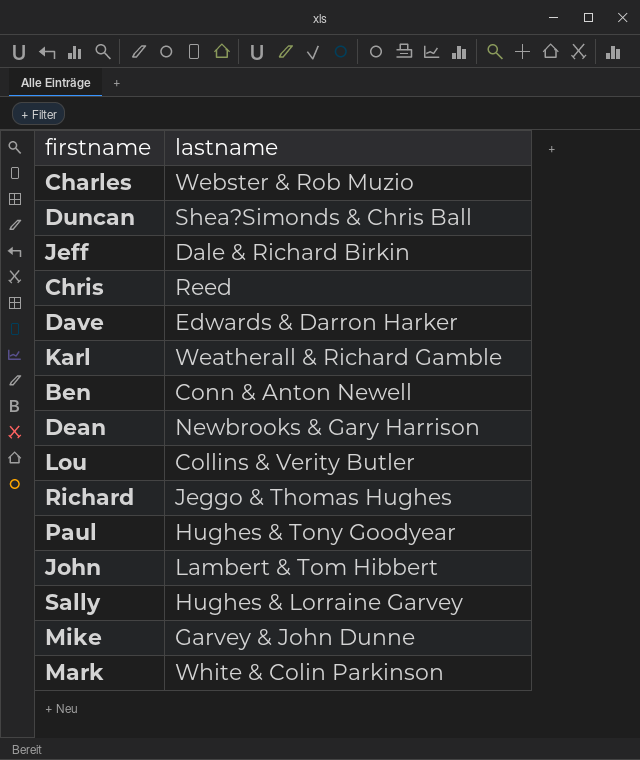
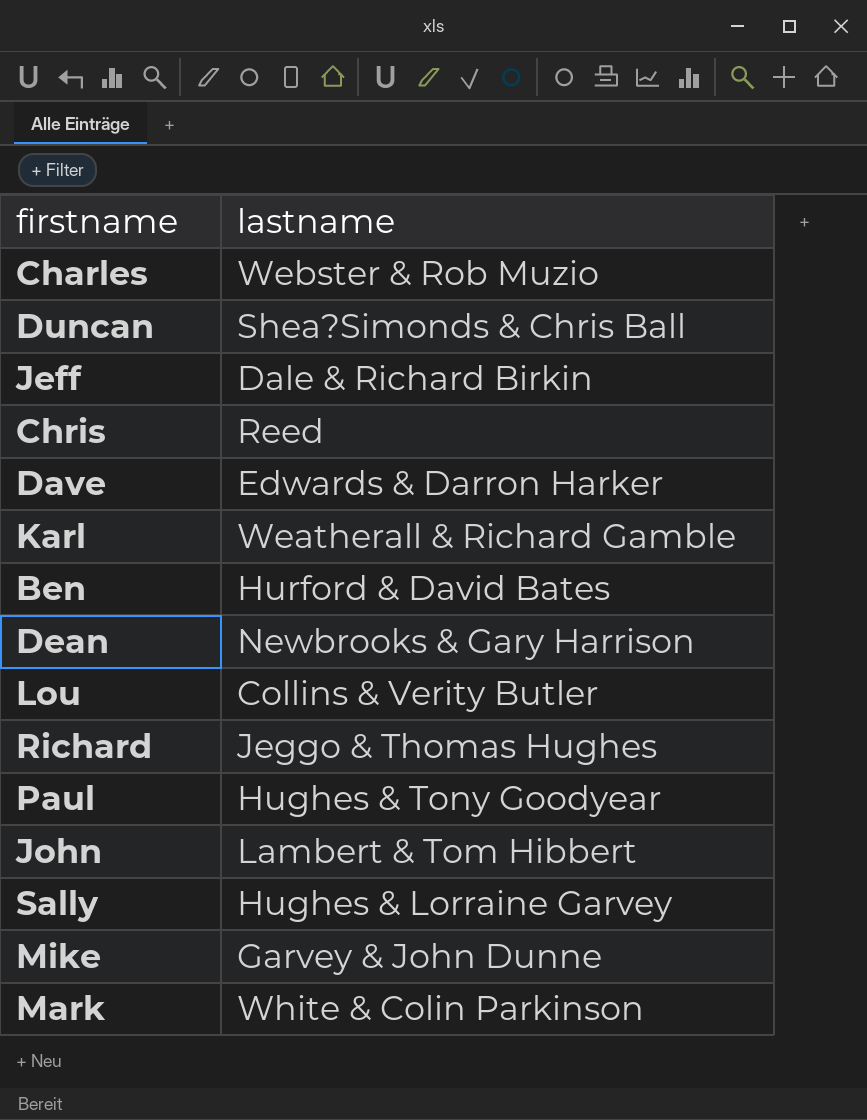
Ben | lastname: Conn & Anton Newell -> Hurford & David Bates

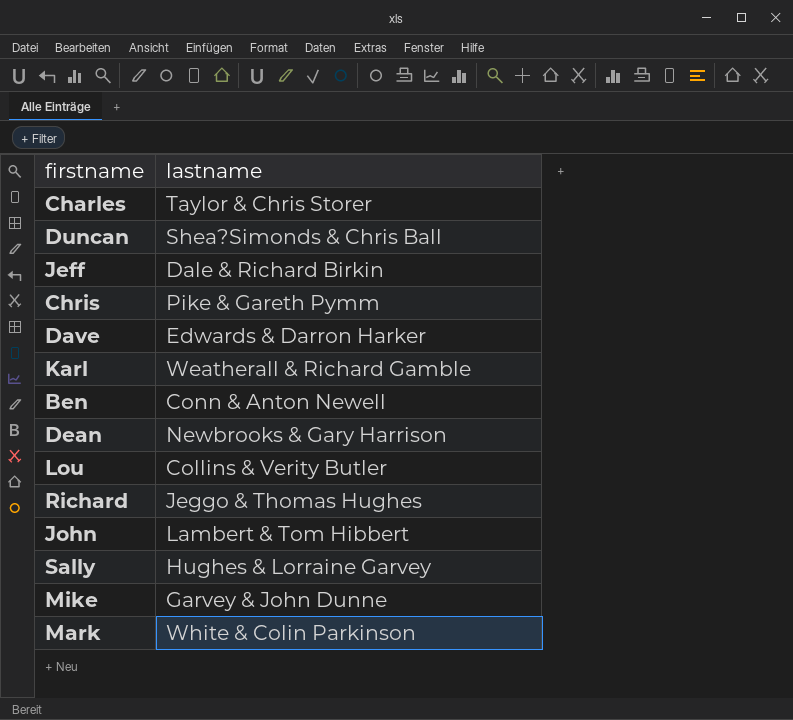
row Paul: Hughes & Tony Goodyear -> none
Charles | lastname: Webster & Rob Muzio -> Taylor & Chris Storer
Chris | lastname: Reed -> Pike & Gareth Pymm
Ben | lastname: Hurford & David Bates -> Conn & Anton Newell

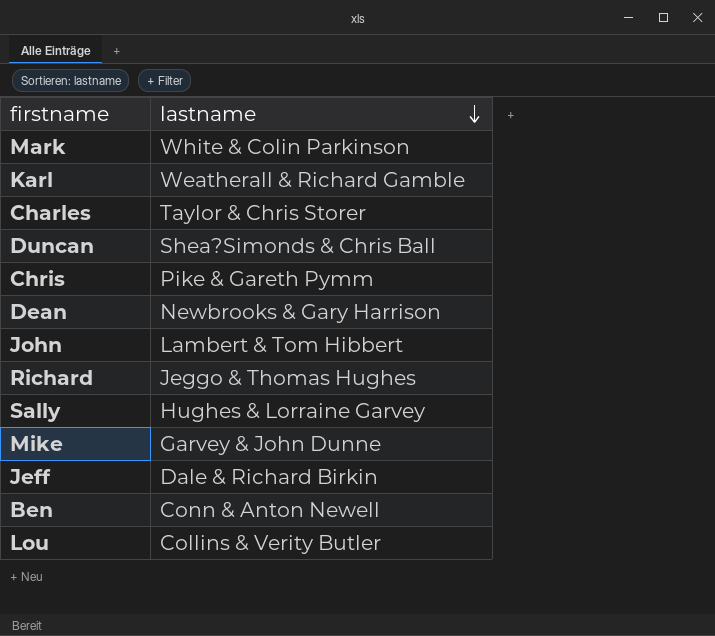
row order: none -> lastname descending
row Dave: Edwards & Darron Harker -> none

